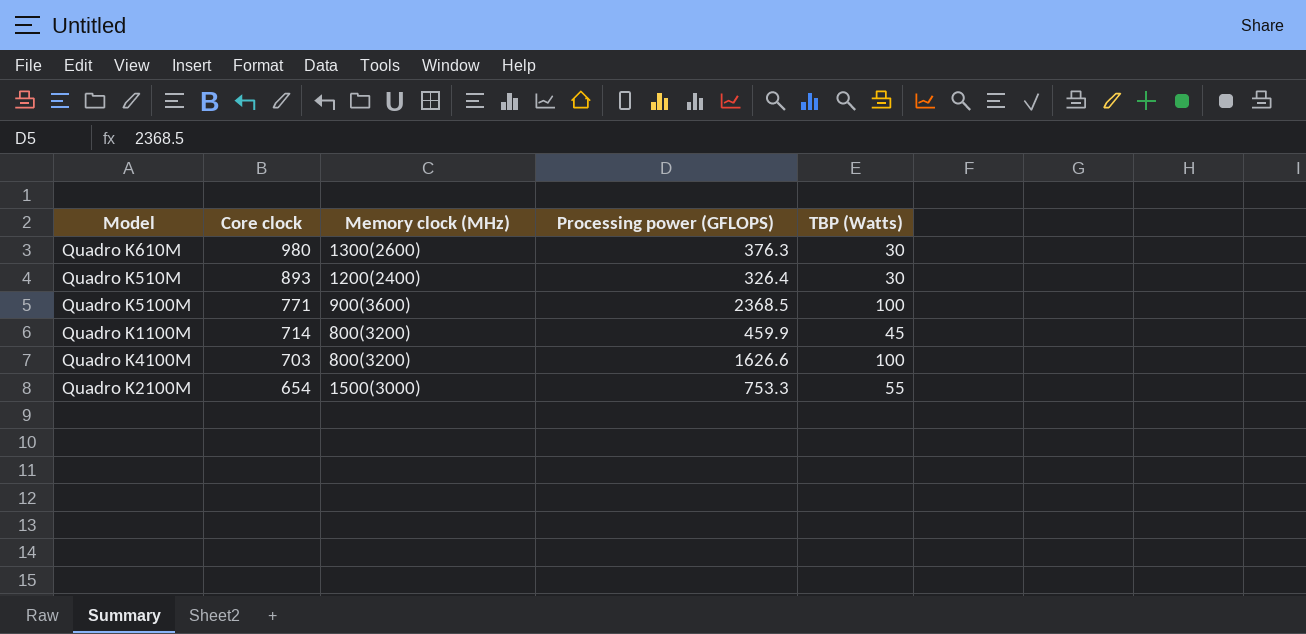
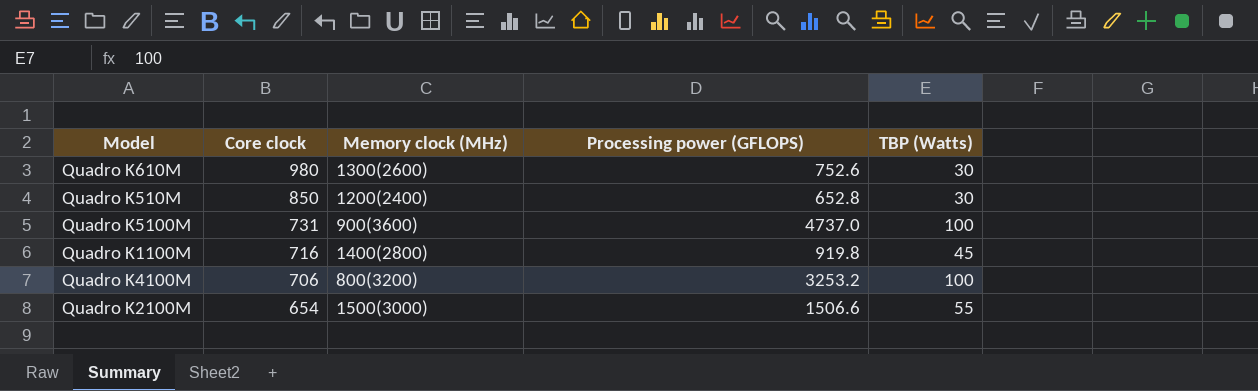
Quadro K610M | Processing power (GFLOPS): 376.3 -> 752.6
Quadro K510M | Core clock: 893 -> 850
Quadro K510M | Processing power (GFLOPS): 326.4 -> 652.8
Quadro K5100M | Core clock: 771 -> 731
Quadro K5100M | Processing power (GFLOPS): 2368.5 -> 4737.0
Quadro K1100M | Core clock: 714 -> 716
Quadro K1100M | Memory clock (MHz): 800(3200) -> 1400(2800)
Quadro K1100M | Processing power (GFLOPS): 459.9 -> 919.8
Quadro K4100M | Core clock: 703 -> 706
Quadro K4100M | Processing power (GFLOPS): 1626.6 -> 3253.2
Quadro K2100M | Processing power (GFLOPS): 753.3 -> 1506.6

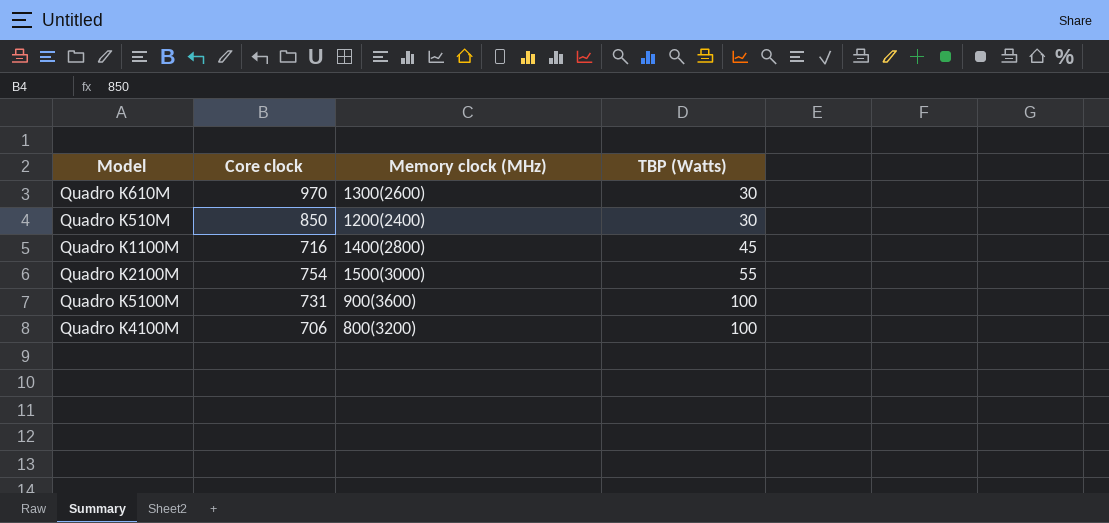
row order: Core clock descending -> TBP (Watts) ascending
column Processing power (GFLOPS) | position: 4 -> none
Quadro K610M | Core clock: 980 -> 970
Quadro K2100M | Core clock: 654 -> 754

